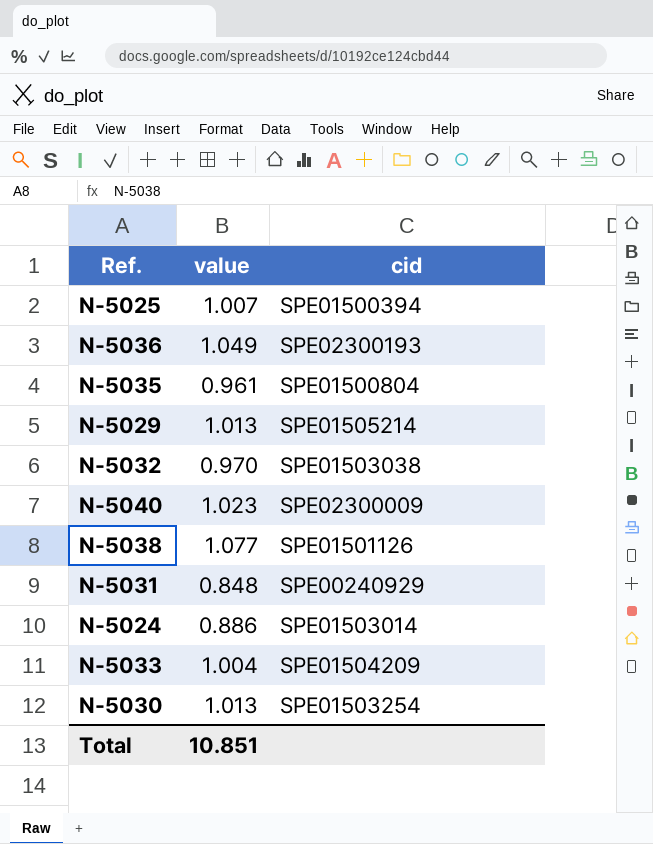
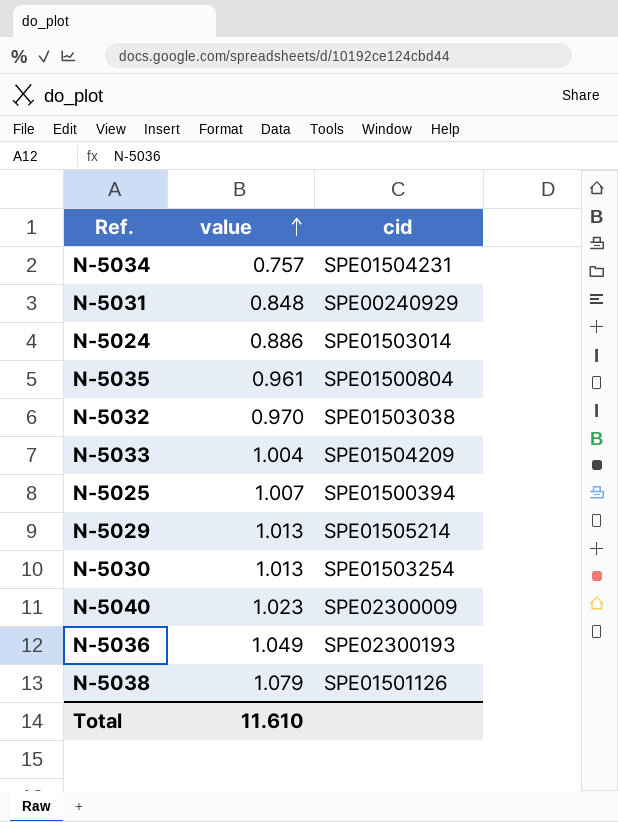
row order: none -> value ascending
row N-5034: none -> 0.757 | SPE01504231
N-5038 | value: 1.077 -> 1.079
Total | value: 10.851 -> 11.610

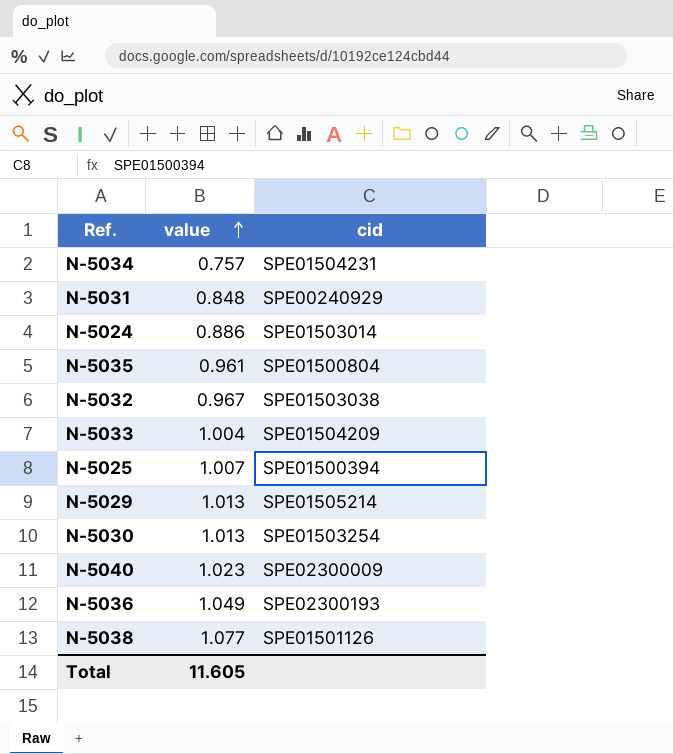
N-5032 | value: 0.970 -> 0.967
N-5038 | value: 1.079 -> 1.077
Total | value: 11.610 -> 11.605

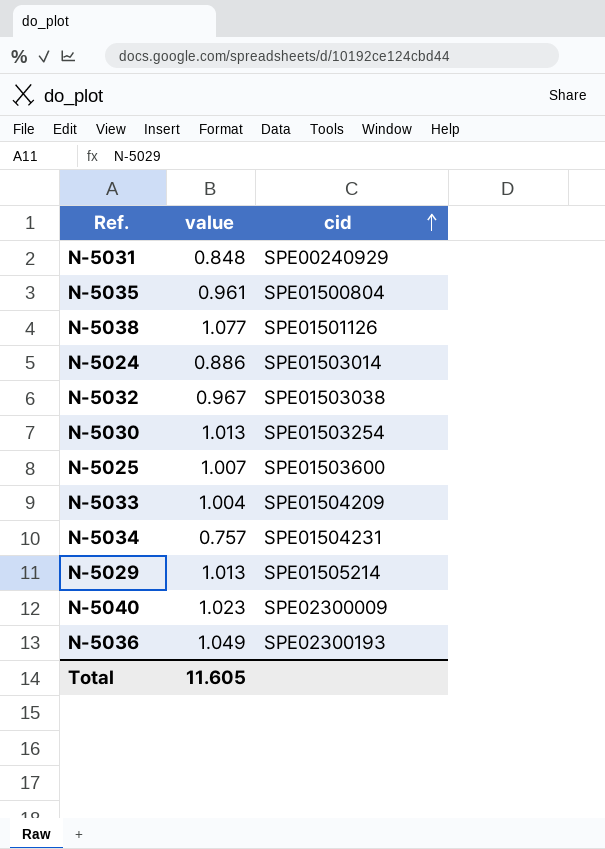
row order: value ascending -> cid ascending
N-5025 | cid: SPE01500394 -> SPE01503600

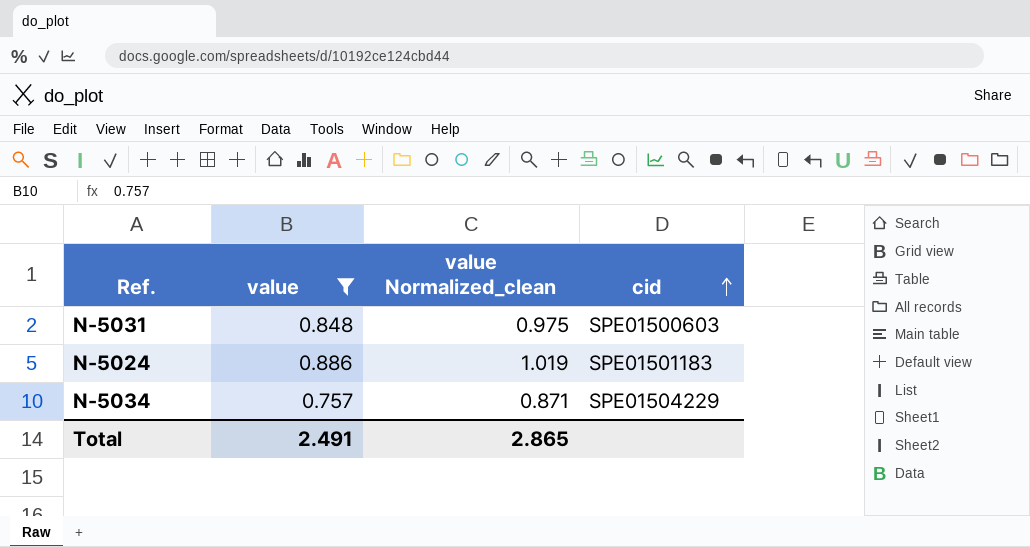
filter: none -> value <= 0.886
column value Normalized_clean | formula: none -> [value] * 1.15
N-5031 | cid: SPE00240929 -> SPE01500603
N-5024 | cid: SPE01503014 -> SPE01501183
N-5034 | cid: SPE01504231 -> SPE01504229
Total | value: 11.605 -> 2.491

